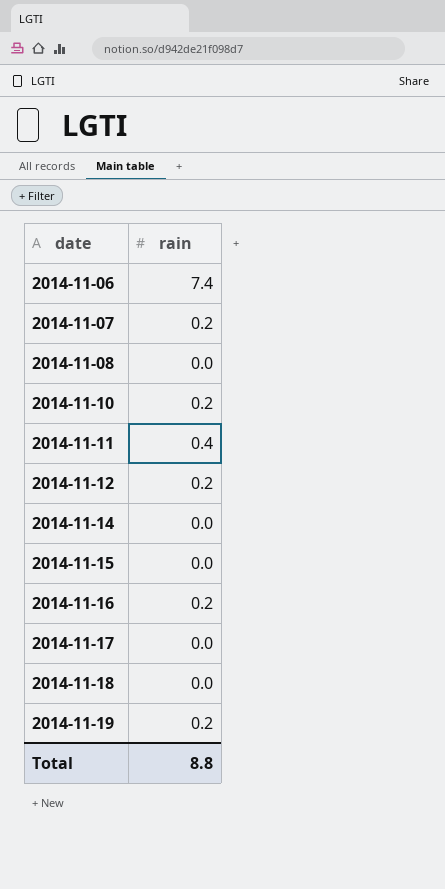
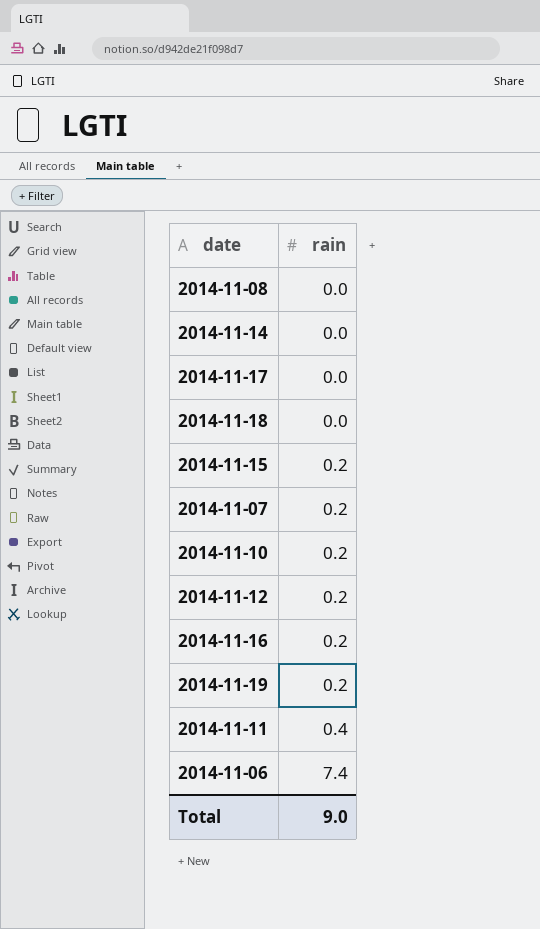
row order: date ascending -> rain ascending
2014-11-15 | rain: 0.0 -> 0.2
Total | rain: 8.8 -> 9.0

